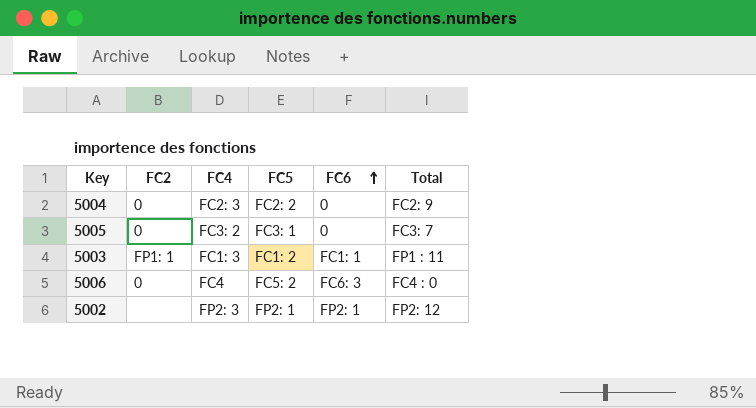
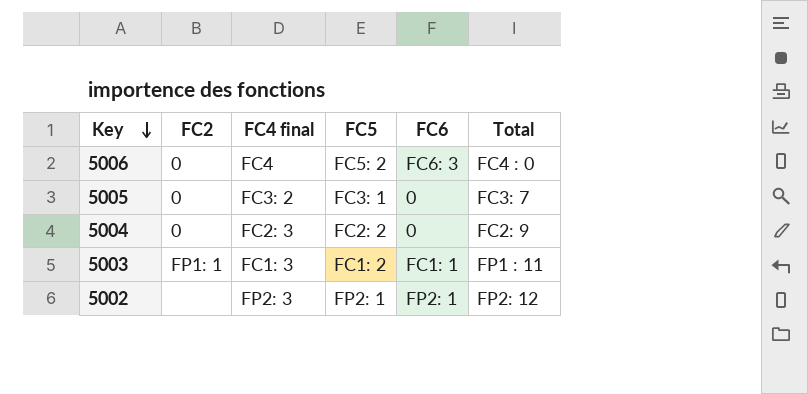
row order: FC6 ascending -> Key descending
column name: FC4 -> FC4 final

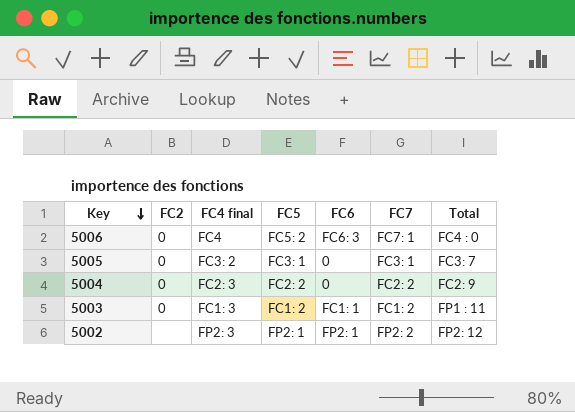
column FC7 | position: none -> 6
5003 | FC2: FP1: 1 -> 0

